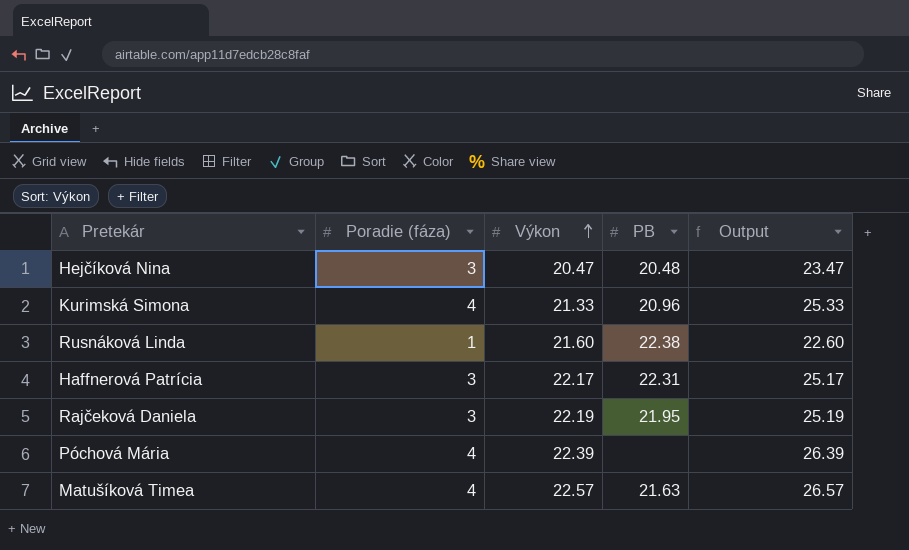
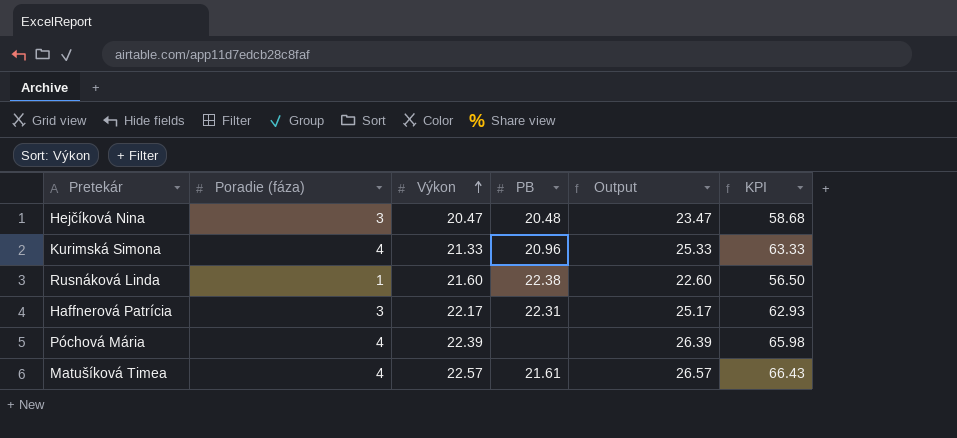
column KPI | formula: none -> [Output] * 2.5
row Rajčeková Daniela: 3 | 22.19 | 21.95 | 25.19 -> none
Matušíková Timea | PB: 21.63 -> 21.61

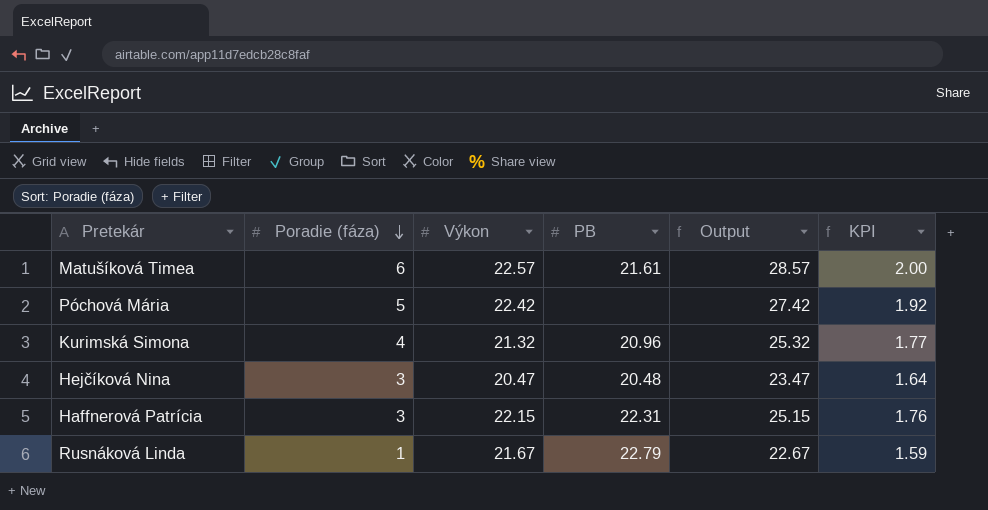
row order: Výkon ascending -> Poradie (fáza) descending
column KPI | formula: [Output] * 2.5 -> [Output] * 0.07
Matušíková Timea | Poradie (fáza): 4 -> 6
Matušíková Timea | Output: 26.57 -> 28.57
Póchová Mária | Poradie (fáza): 4 -> 5
Póchová Mária | Výkon: 22.39 -> 22.42
Póchová Mária | Output: 26.39 -> 27.42
Kurimská Simona | Výkon: 21.33 -> 21.32
Kurimská Simona | Output: 25.33 -> 25.32
Haffnerová Patrícia | Výkon: 22.17 -> 22.15
Haffnerová Patrícia | Output: 25.17 -> 25.15
Rusnáková Linda | Výkon: 21.60 -> 21.67
Rusnáková Linda | PB: 22.38 -> 22.79
Rusnáková Linda | Output: 22.60 -> 22.67

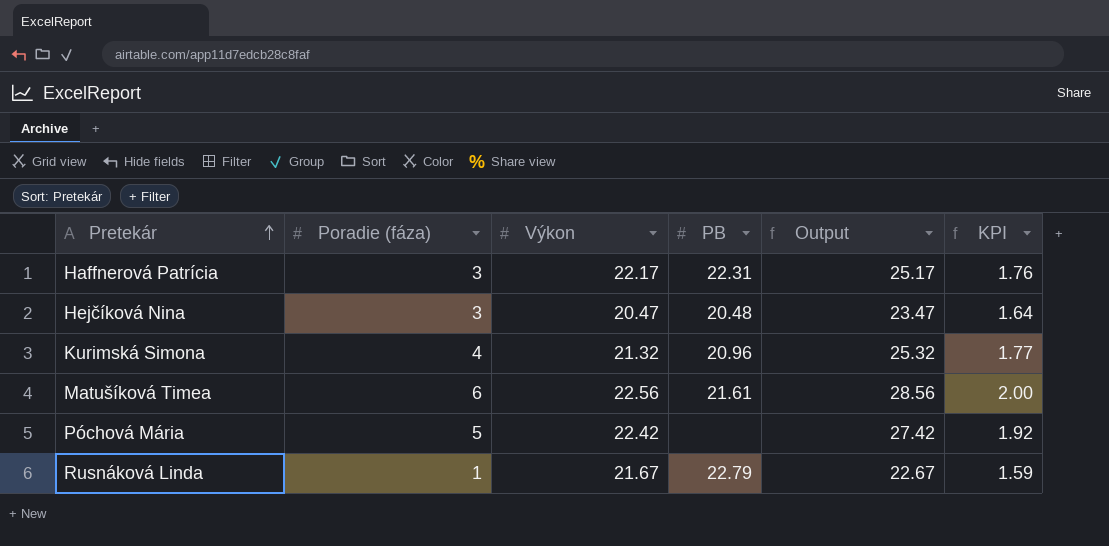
row order: Poradie (fáza) descending -> Pretekár ascending
Haffnerová Patrícia | Výkon: 22.15 -> 22.17
Haffnerová Patrícia | Output: 25.15 -> 25.17
Matušíková Timea | Výkon: 22.57 -> 22.56
Matušíková Timea | Output: 28.57 -> 28.56

